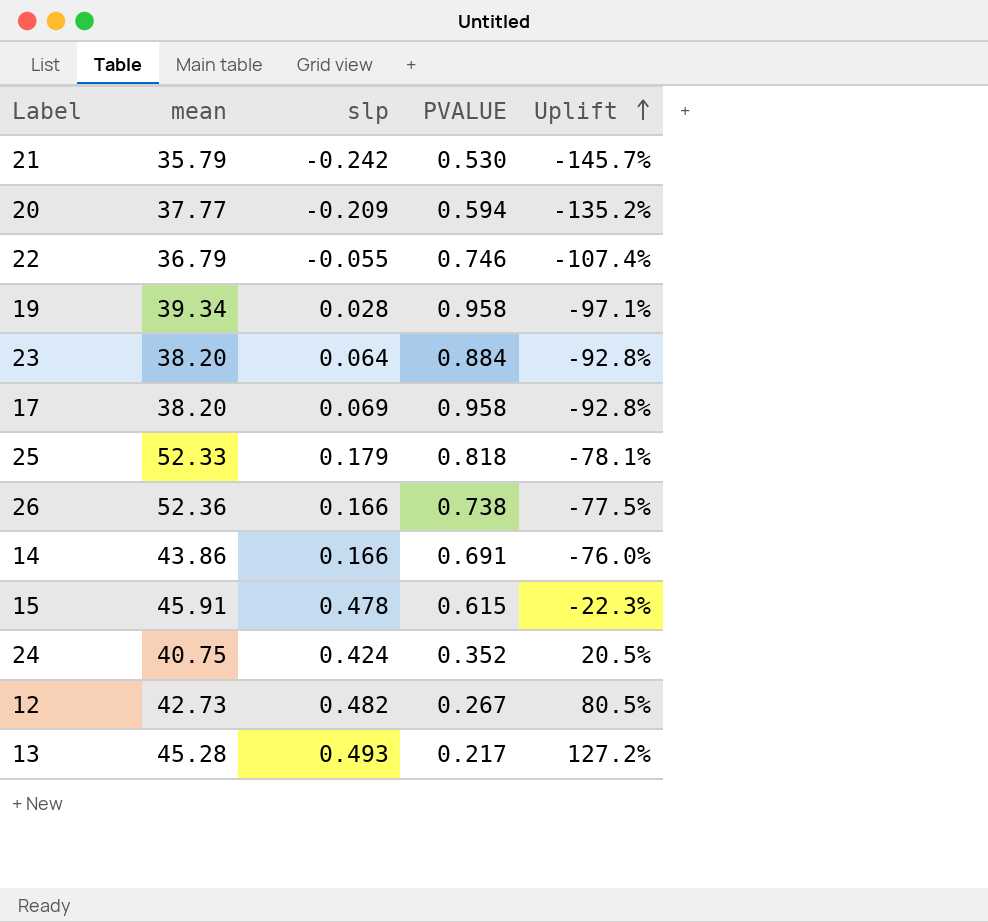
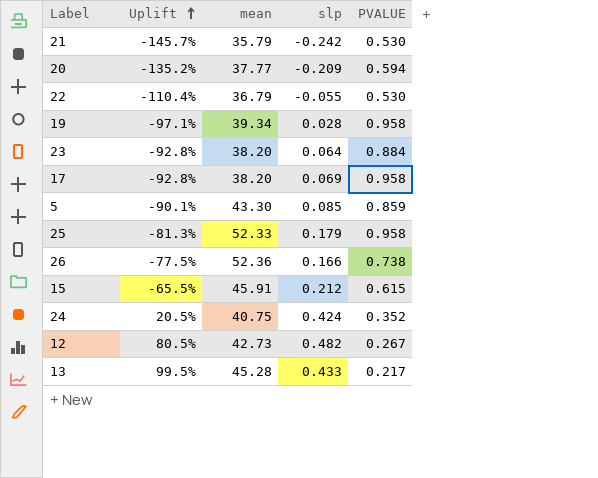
column Uplift | position: 5 -> 2
row 14: 43.86 | 0.166 | 0.691 | -76.0% -> none
22 | Uplift: -107.4% -> -110.4%
22 | PVALUE: 0.746 -> 0.530
row 5: none -> -90.1% | 43.30 | 0.085 | 0.859
25 | Uplift: -78.1% -> -81.3%
25 | PVALUE: 0.818 -> 0.958
15 | Uplift: -22.3% -> -65.5%
15 | slp: 0.478 -> 0.212
13 | Uplift: 127.2% -> 99.5%
13 | slp: 0.493 -> 0.433

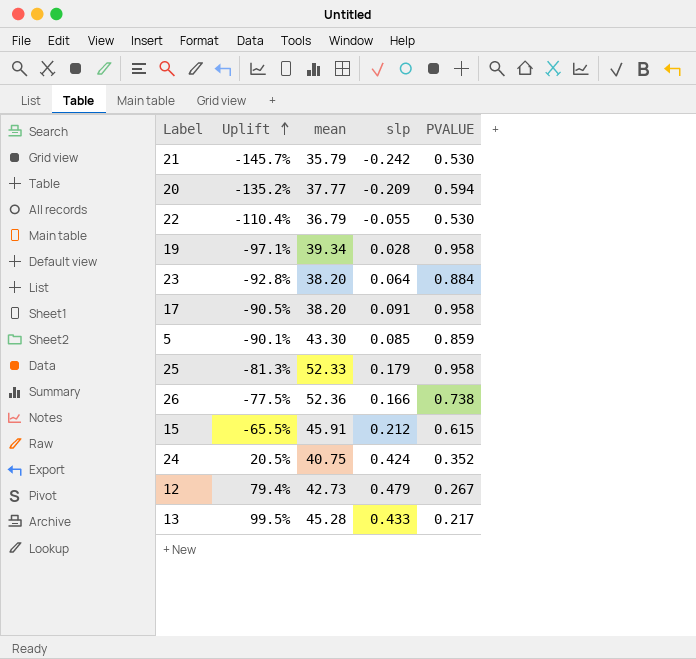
17 | Uplift: -92.8% -> -90.5%
17 | slp: 0.069 -> 0.091
12 | Uplift: 80.5% -> 79.4%
12 | slp: 0.482 -> 0.479

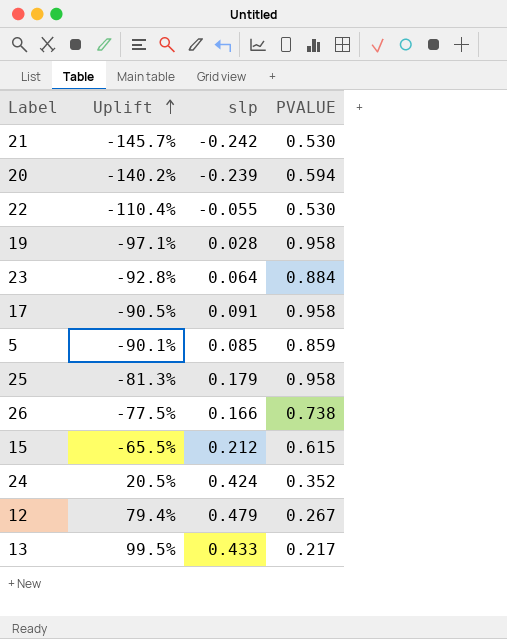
column mean | position: 3 -> none
20 | Uplift: -135.2% -> -140.2%
20 | slp: -0.209 -> -0.239

